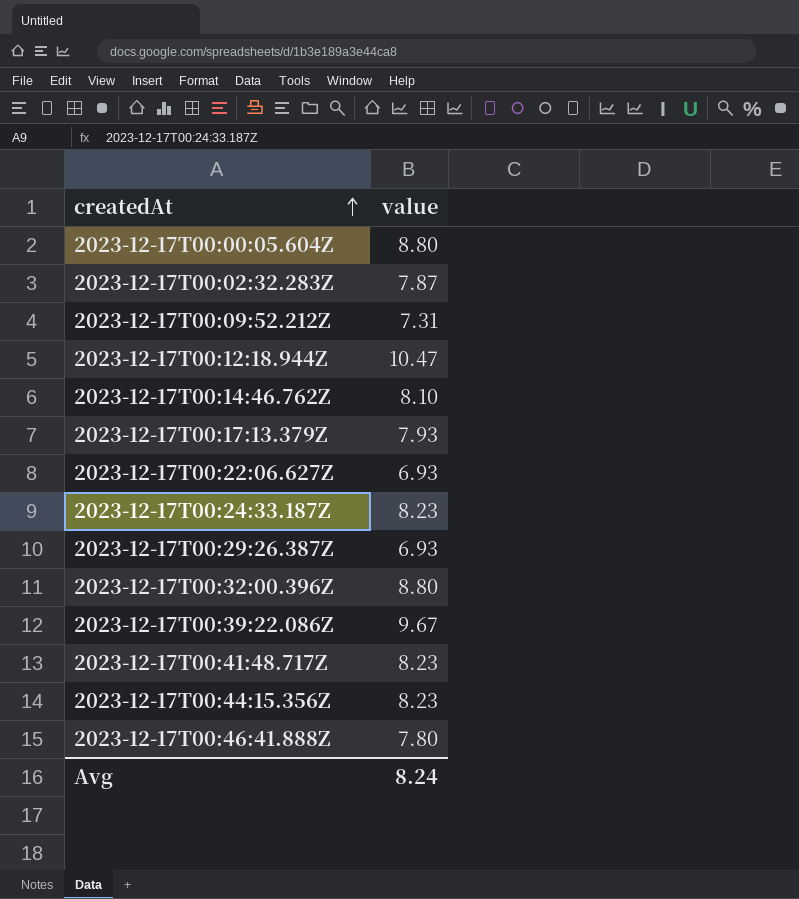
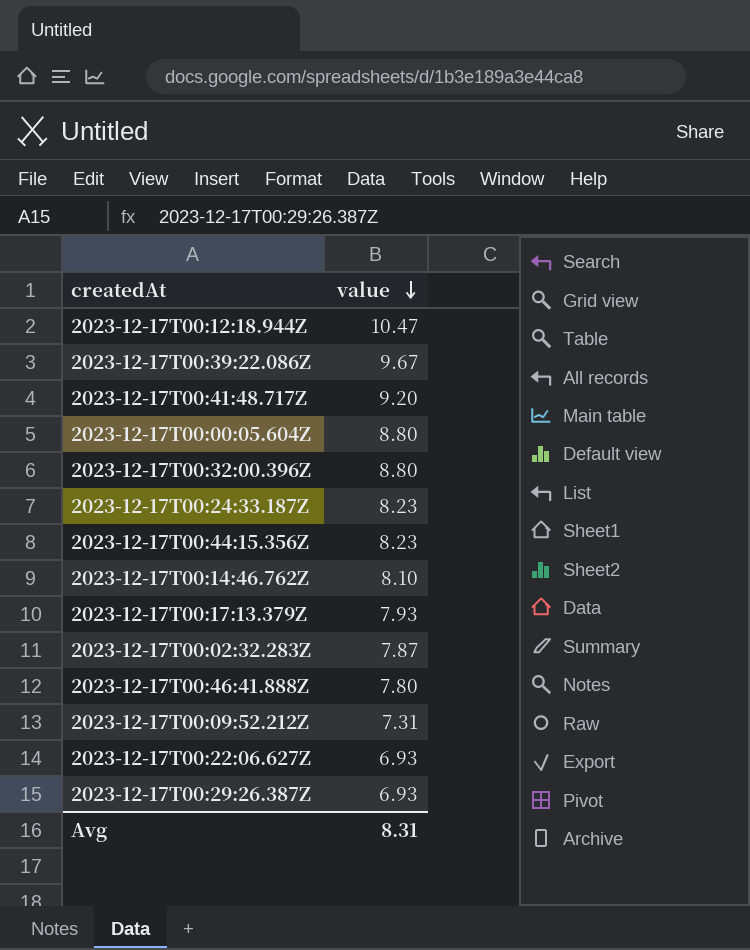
row order: createdAt ascending -> value descending
2023-12-17T00:41:48.717Z | value: 8.23 -> 9.20
Avg | value: 8.24 -> 8.31

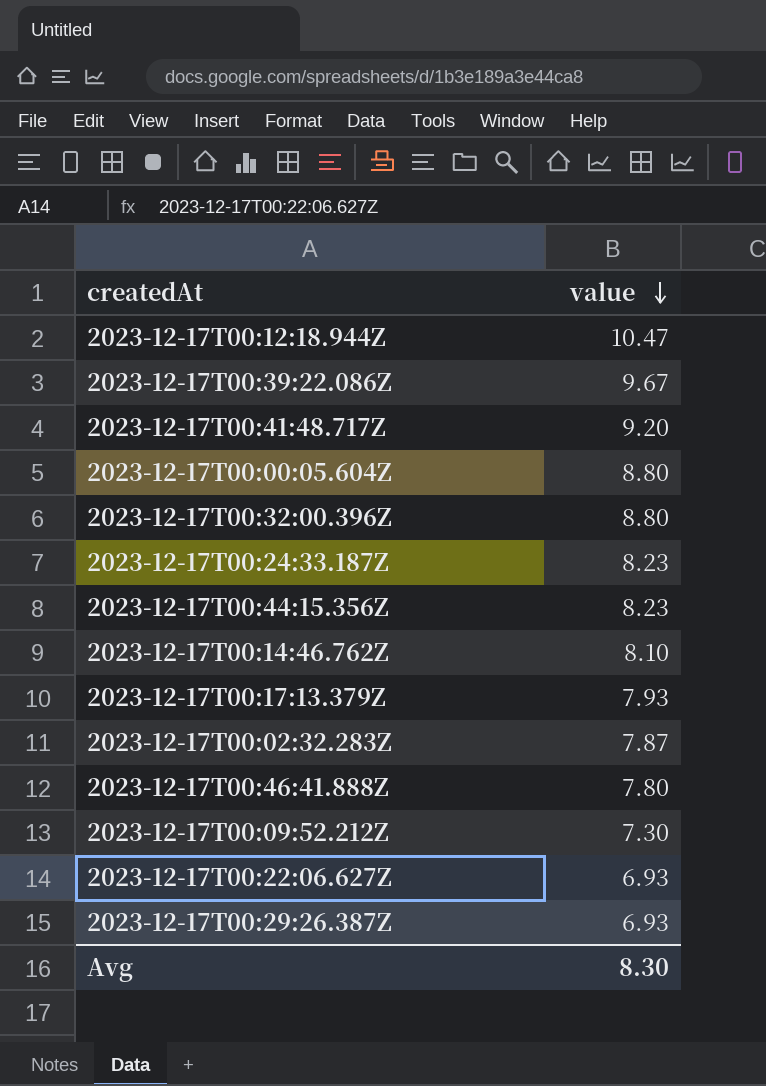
2023-12-17T00:09:52.212Z | value: 7.31 -> 7.30
Avg | value: 8.31 -> 8.30

